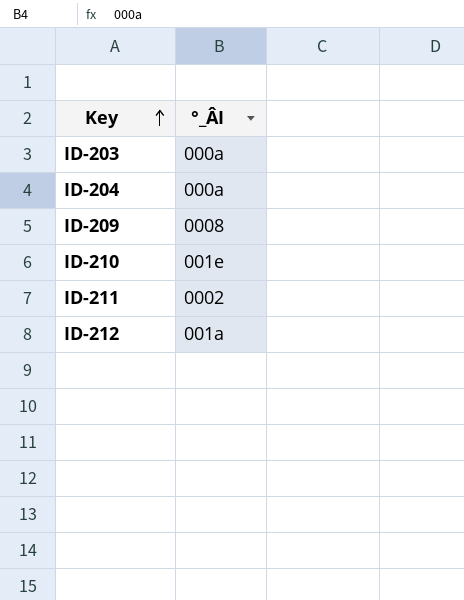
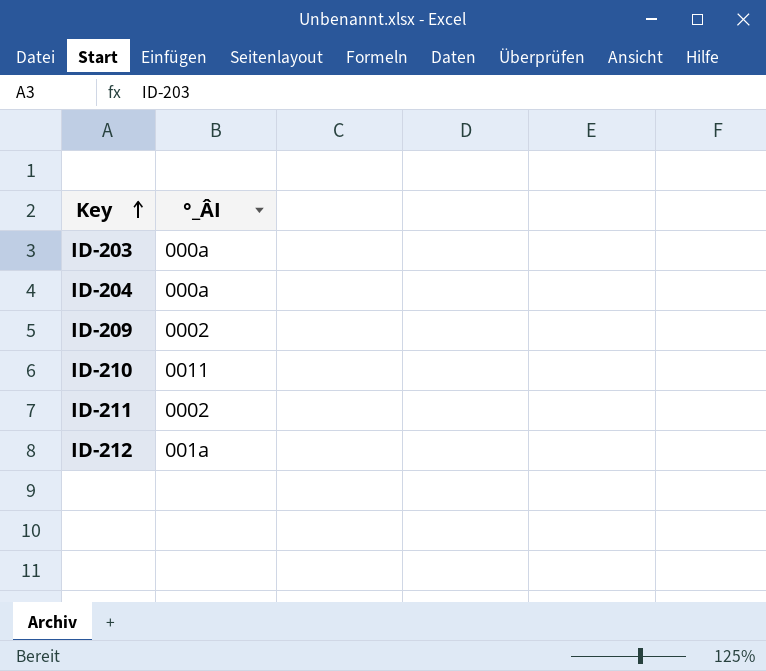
ID-209 | °_ÂI: 0008 -> 0002
ID-210 | °_ÂI: 001e -> 0011

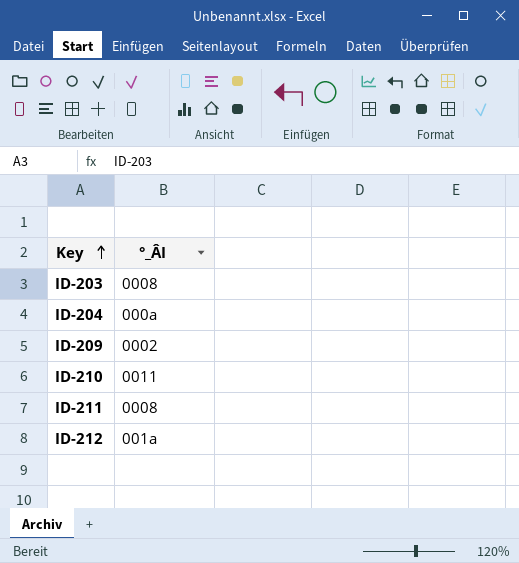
ID-203 | °_ÂI: 000a -> 0008
ID-211 | °_ÂI: 0002 -> 0008

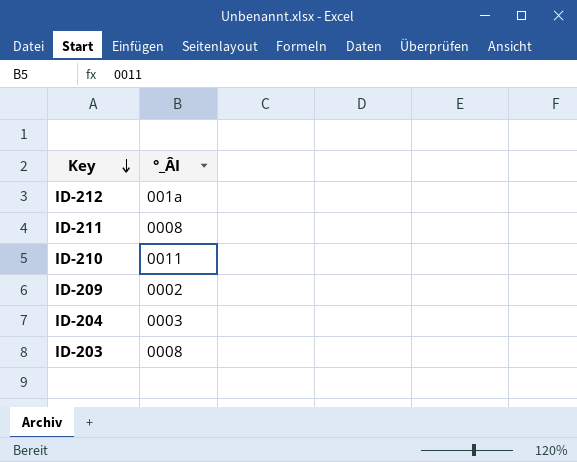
row order: Key ascending -> Key descending
ID-204 | °_ÂI: 000a -> 0003

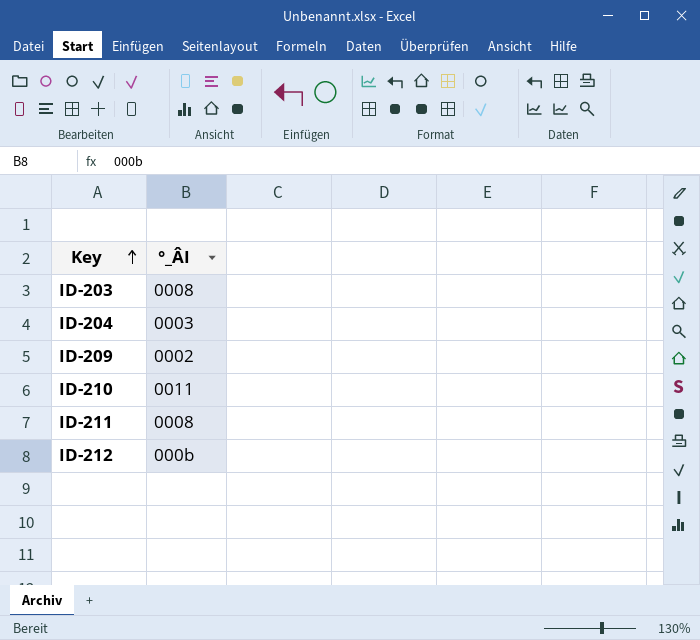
row order: Key descending -> Key ascending
ID-212 | °_ÂI: 001a -> 000b

